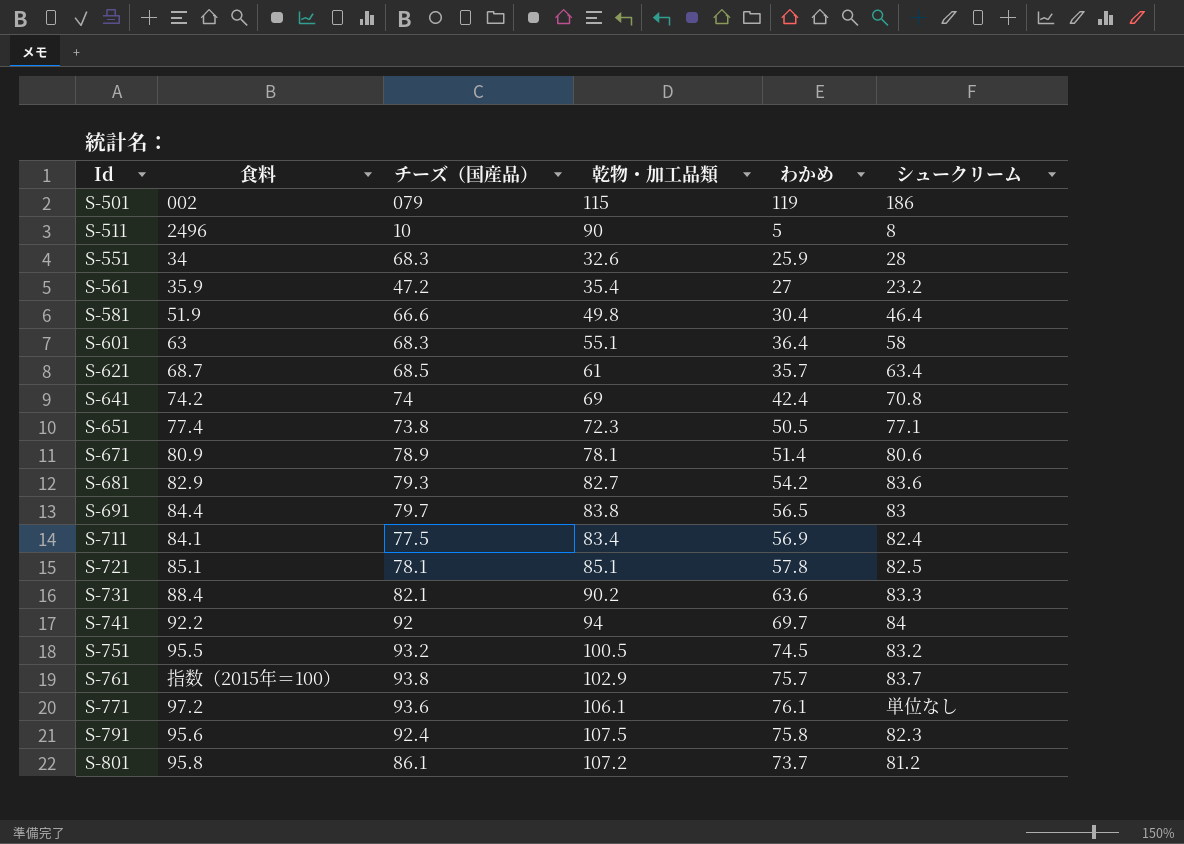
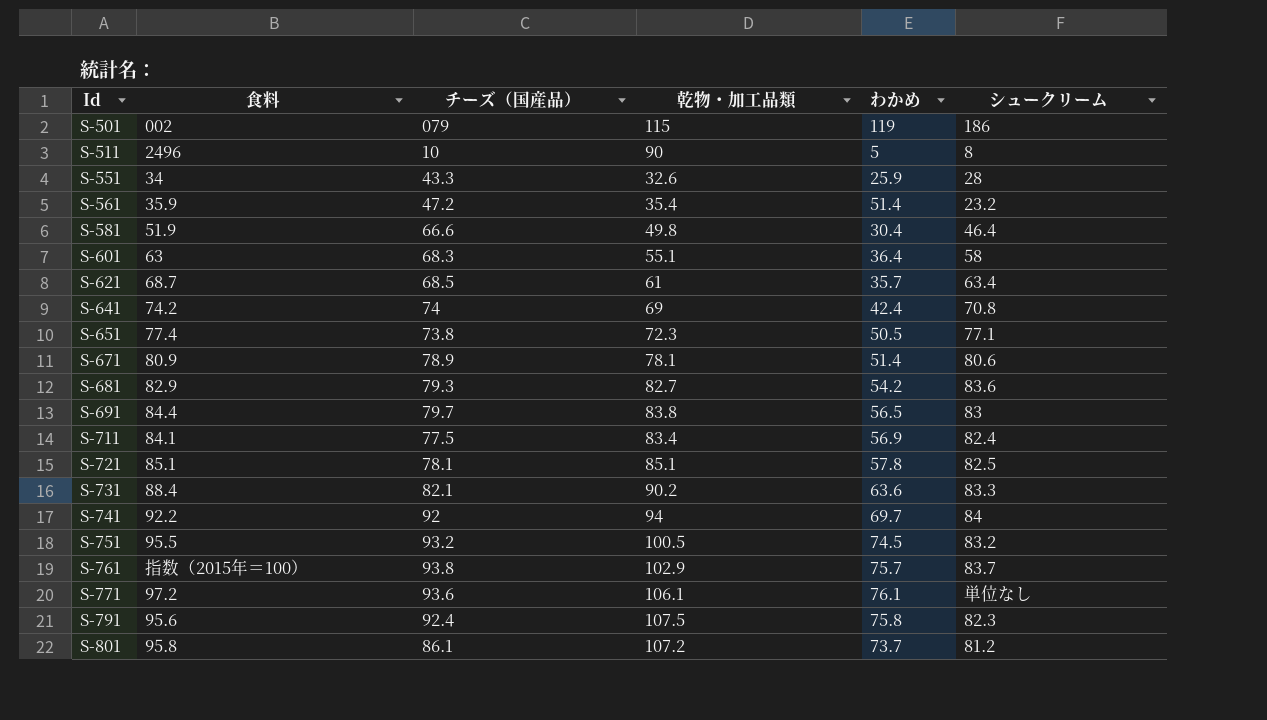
S-551 | チーズ（国産品）: 68.3 -> 43.3
S-561 | わかめ: 27 -> 51.4

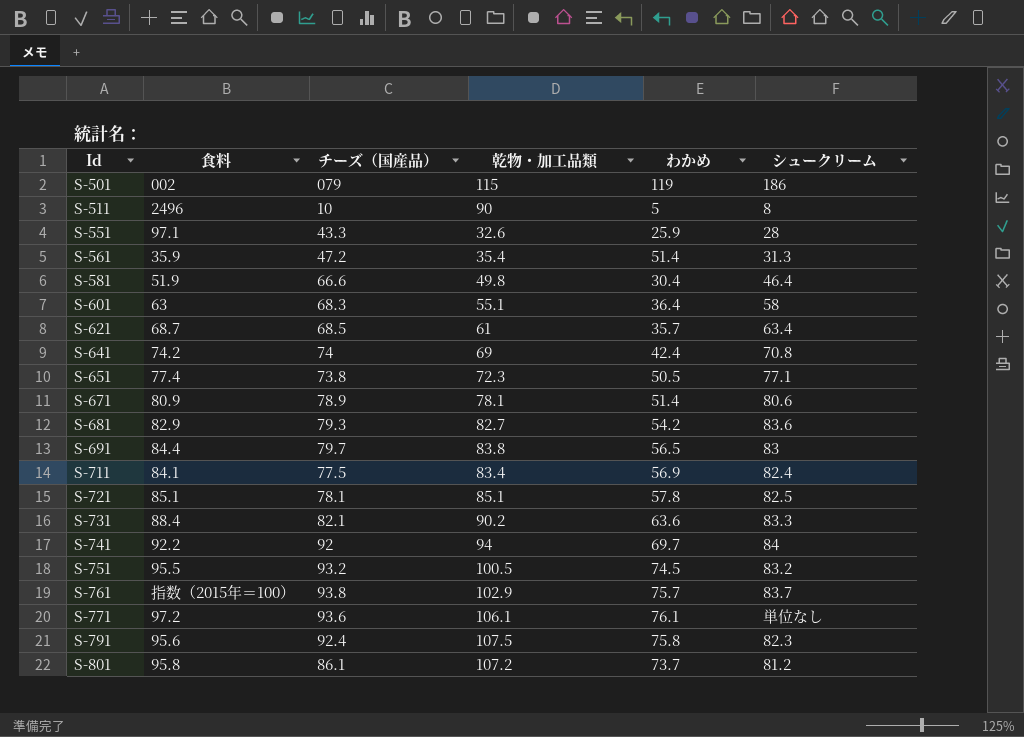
S-551 | 食料: 34 -> 97.1
S-561 | シュークリーム: 23.2 -> 31.3

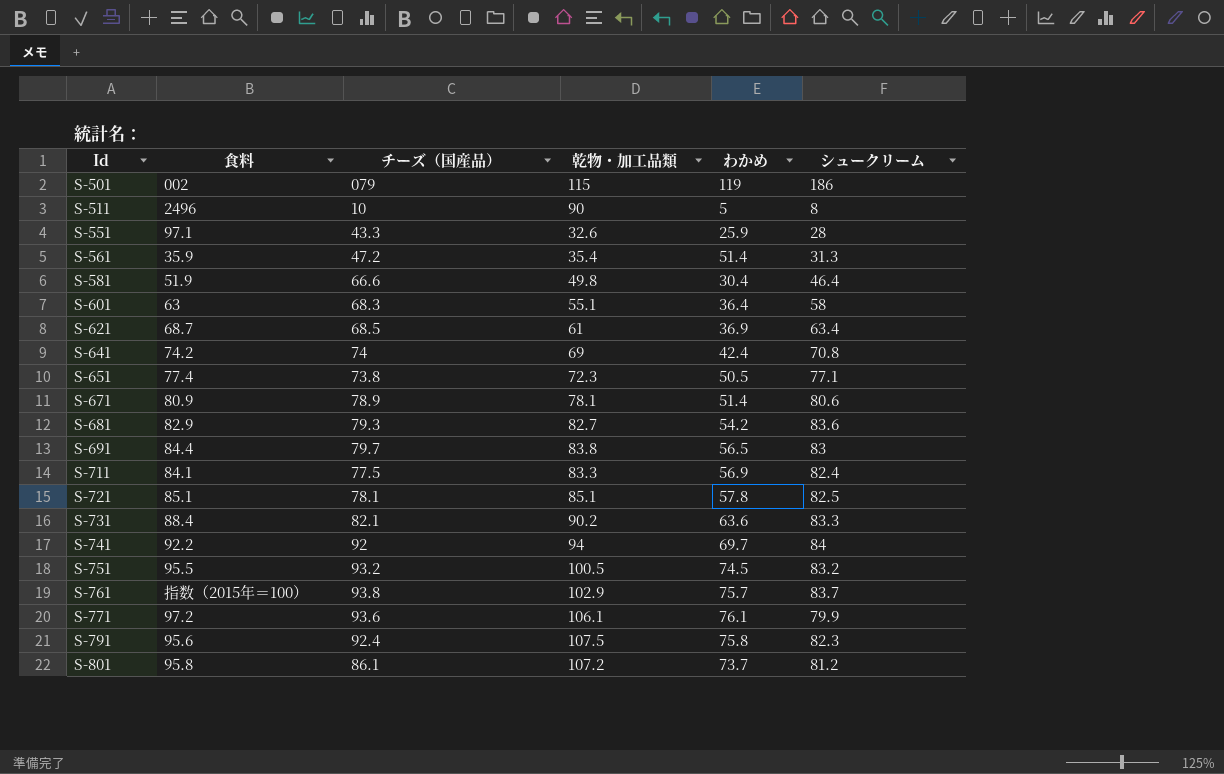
S-621 | わかめ: 35.7 -> 36.9
S-711 | 乾物・加工品類: 83.4 -> 83.3
S-771 | シュークリーム: 単位なし -> 79.9

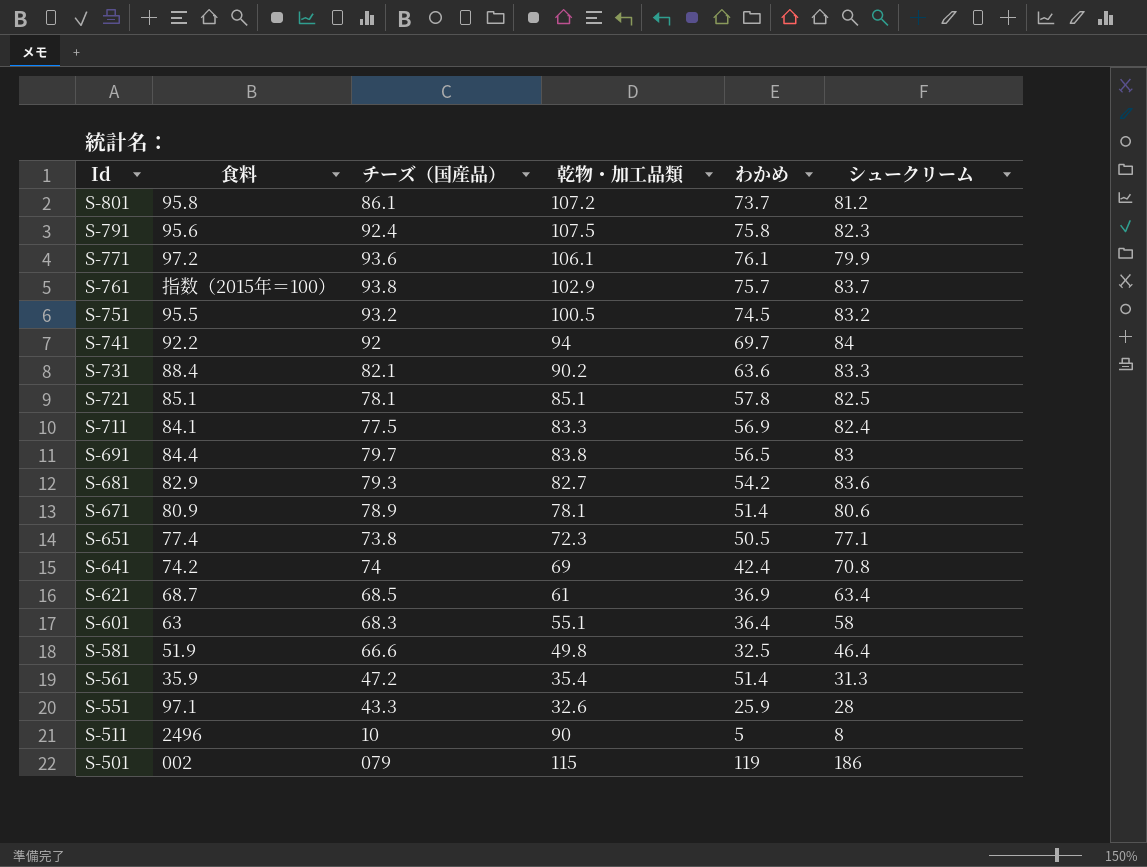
row order: Id ascending -> Id descending
S-581 | わかめ: 30.4 -> 32.5

